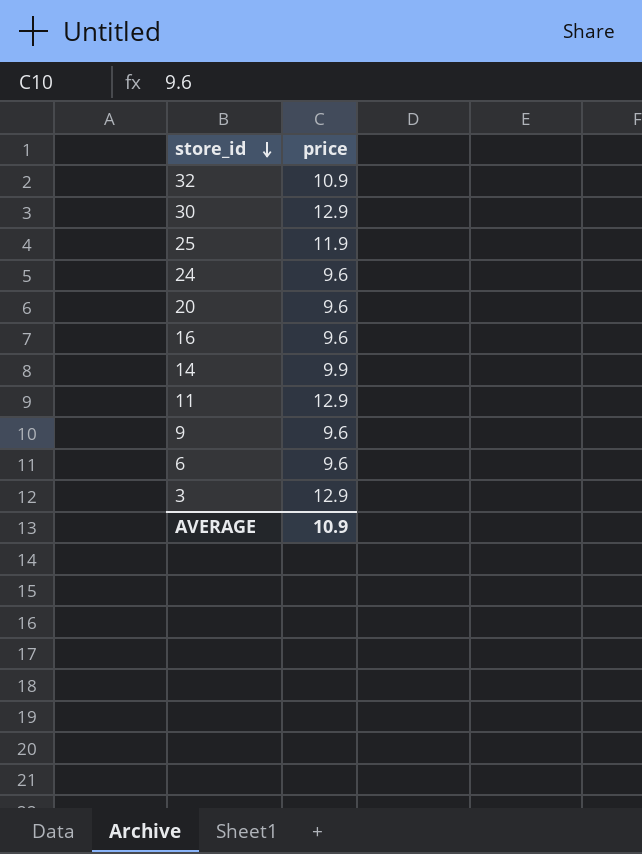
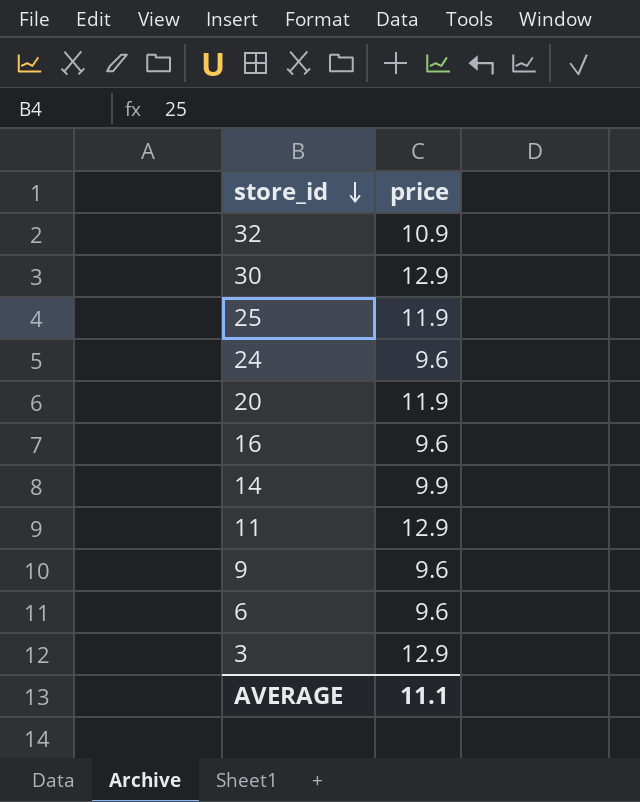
20 | price: 9.6 -> 11.9
AVERAGE | price: 10.9 -> 11.1

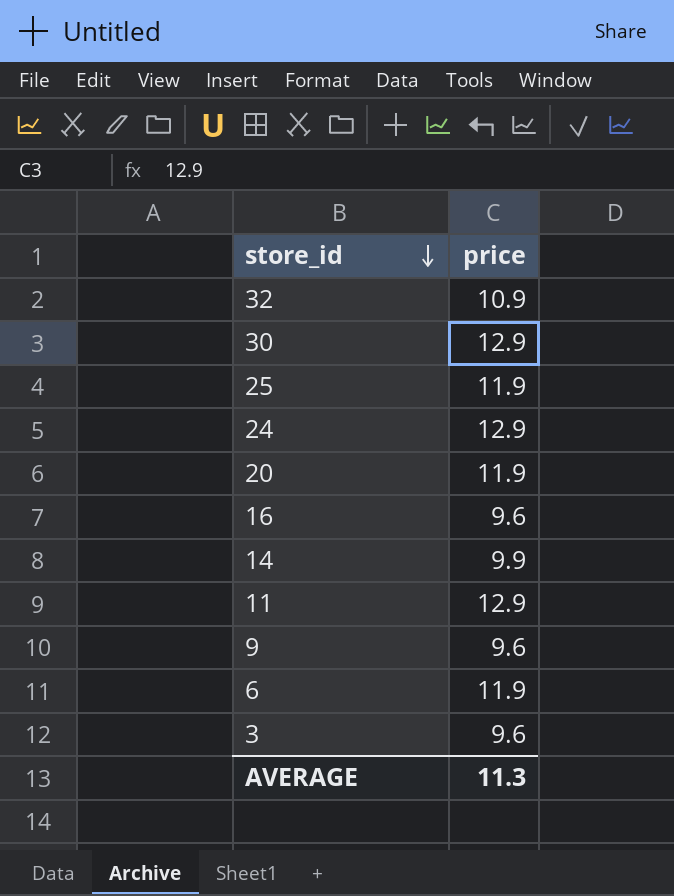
24 | price: 9.6 -> 12.9
6 | price: 9.6 -> 11.9
3 | price: 12.9 -> 9.6
AVERAGE | price: 11.1 -> 11.3

